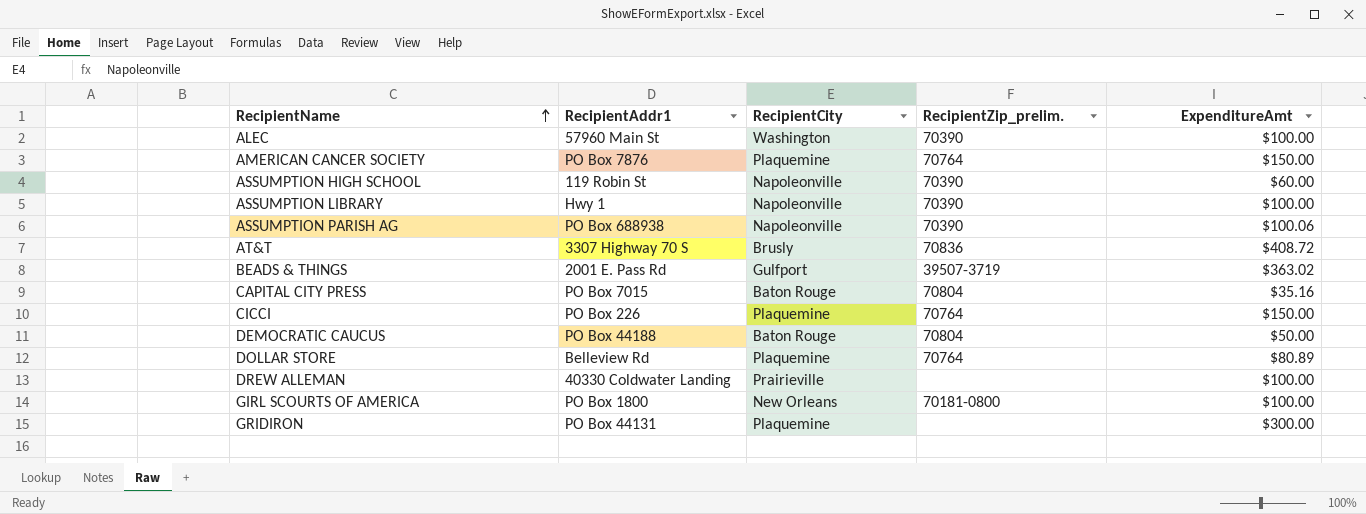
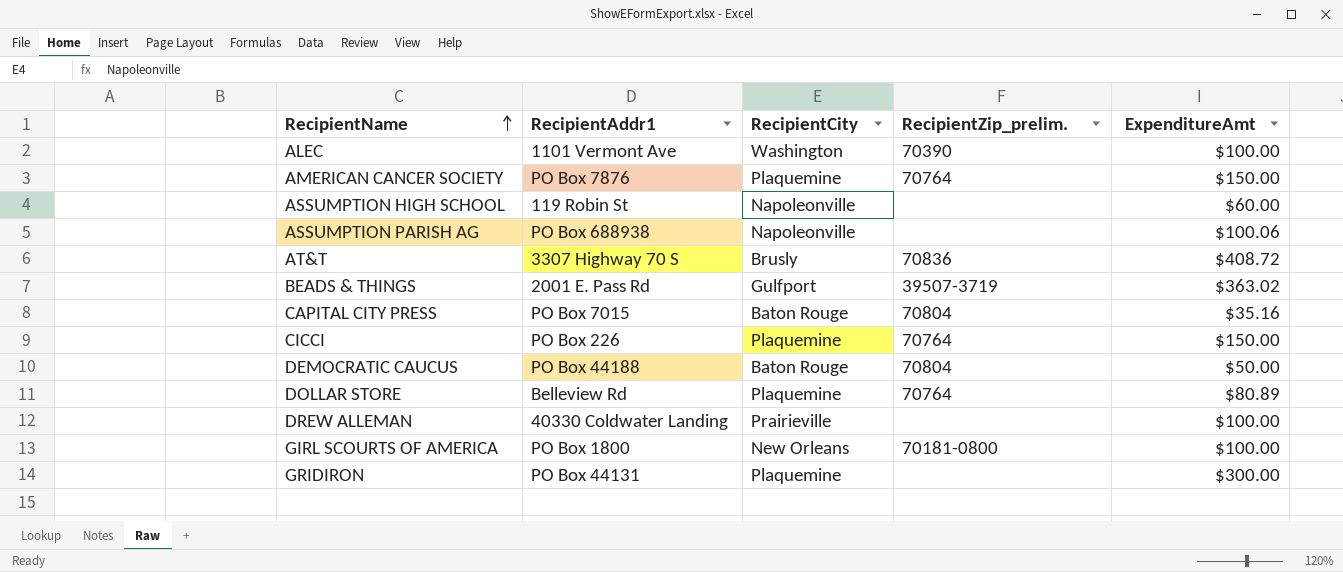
row ASSUMPTION LIBRARY: Hwy 1 | Napoleonville | 70390 | $100.00 -> none
ALEC | RecipientAddr1: 57960 Main St -> 1101 Vermont Ave
ASSUMPTION HIGH SCHOOL | RecipientZip_prelim.: 70390 -> none
ASSUMPTION PARISH AG | RecipientZip_prelim.: 70390 -> none

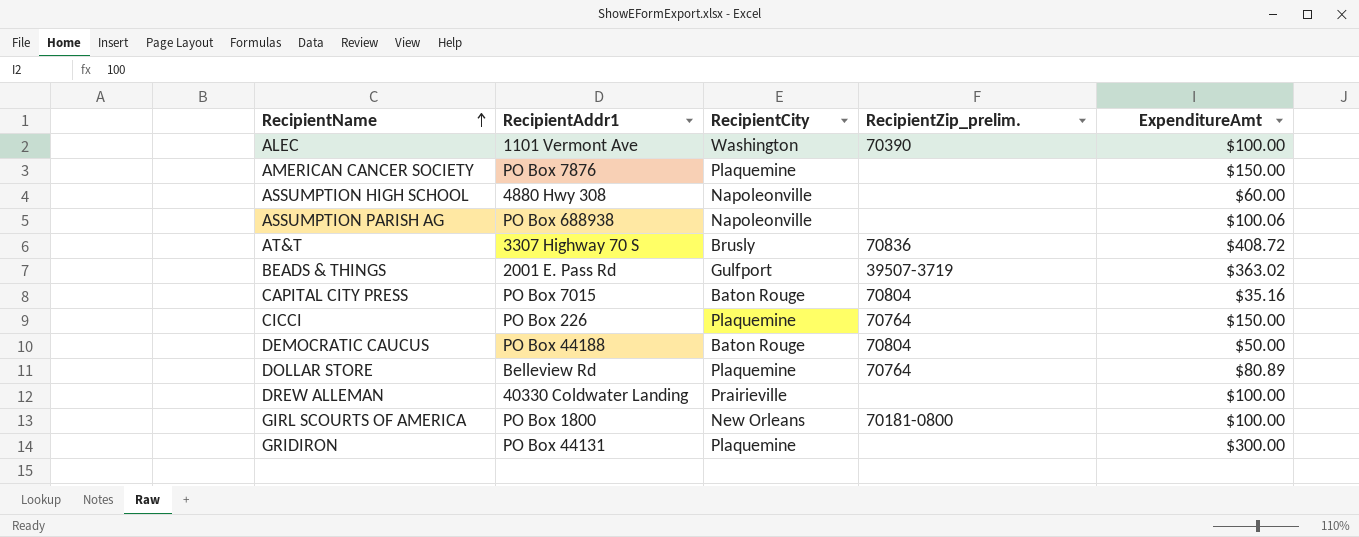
AMERICAN CANCER SOCIETY | RecipientZip_prelim.: 70764 -> none
ASSUMPTION HIGH SCHOOL | RecipientAddr1: 119 Robin St -> 4880 Hwy 308

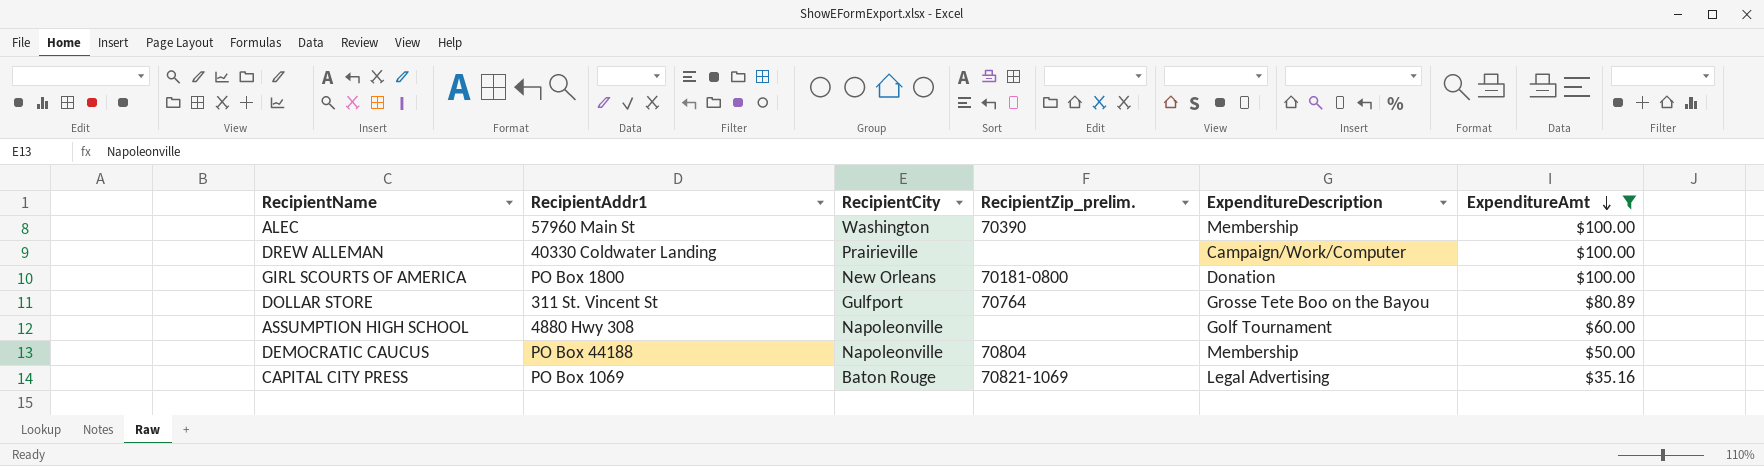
filter: none -> ExpenditureAmt <= $100.00
row order: RecipientName ascending -> ExpenditureAmt descending
column ExpenditureDescription | position: none -> 5
ALEC | RecipientAddr1: 1101 Vermont Ave -> 57960 Main St
DOLLAR STORE | RecipientAddr1: Belleview Rd -> 311 St. Vincent St
DOLLAR STORE | RecipientCity: Plaquemine -> Gulfport
DEMOCRATIC CAUCUS | RecipientCity: Baton Rouge -> Napoleonville
CAPITAL CITY PRESS | RecipientAddr1: PO Box 7015 -> PO Box 1069
CAPITAL CITY PRESS | RecipientZip_prelim.: 70804 -> 70821-1069

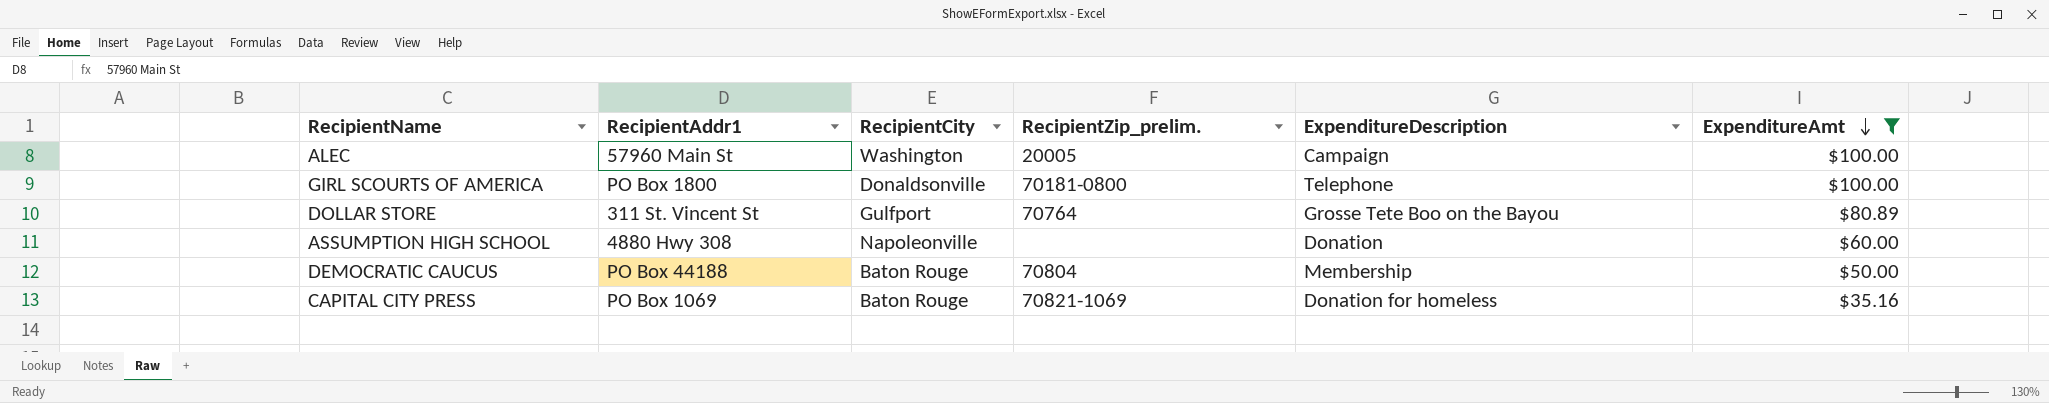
row DREW ALLEMAN: 40330 Coldwater Landing | Prairieville | none | Campaign/Work/Computer | $100.00 -> none
ALEC | RecipientZip_prelim.: 70390 -> 20005
ALEC | ExpenditureDescription: Membership -> Campaign
GIRL SCOURTS OF AMERICA | RecipientCity: New Orleans -> Donaldsonville
GIRL SCOURTS OF AMERICA | ExpenditureDescription: Donation -> Telephone
ASSUMPTION HIGH SCHOOL | ExpenditureDescription: Golf Tournament -> Donation
DEMOCRATIC CAUCUS | RecipientCity: Napoleonville -> Baton Rouge
CAPITAL CITY PRESS | ExpenditureDescription: Legal Advertising -> Donation for homeless

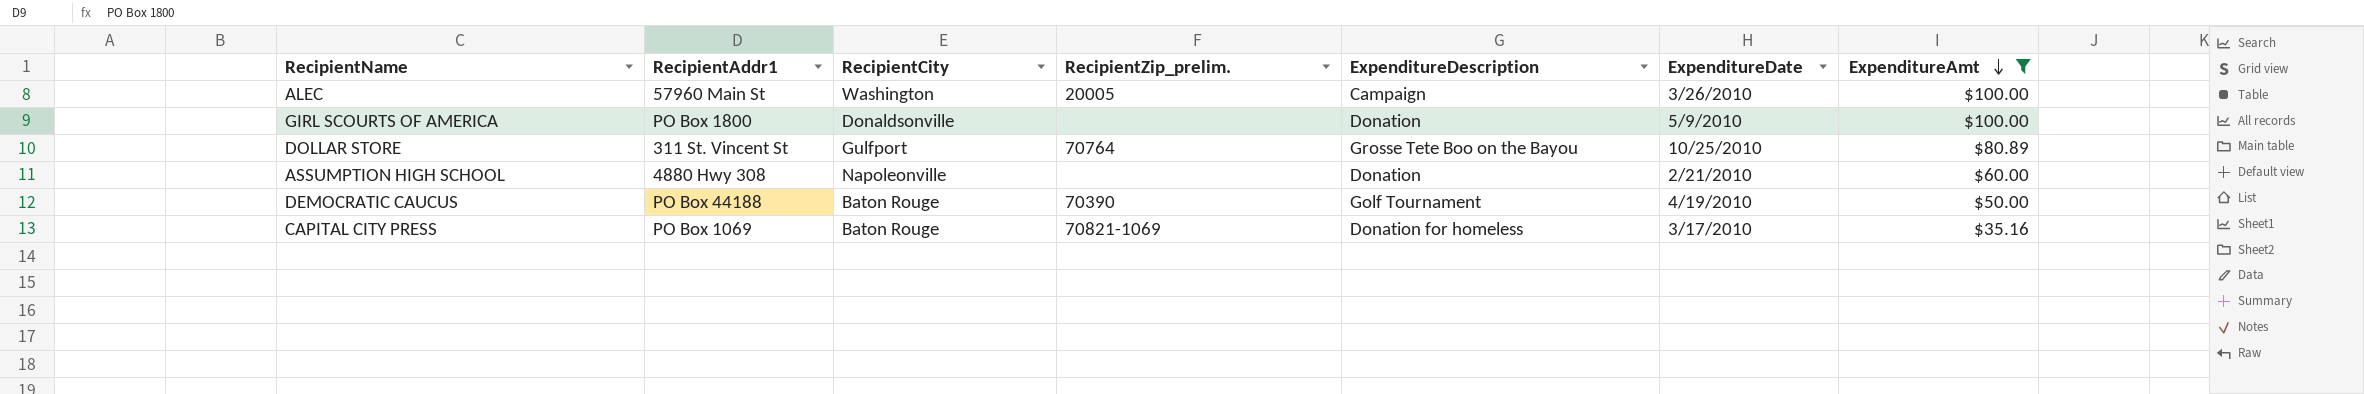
column ExpenditureDate | position: none -> 6
GIRL SCOURTS OF AMERICA | RecipientZip_prelim.: 70181-0800 -> none
GIRL SCOURTS OF AMERICA | ExpenditureDescription: Telephone -> Donation
DEMOCRATIC CAUCUS | RecipientZip_prelim.: 70804 -> 70390
DEMOCRATIC CAUCUS | ExpenditureDescription: Membership -> Golf Tournament

